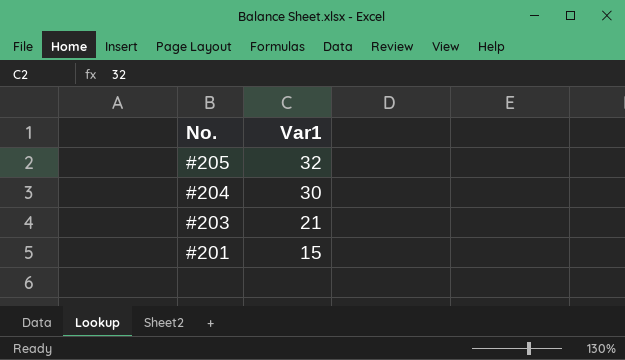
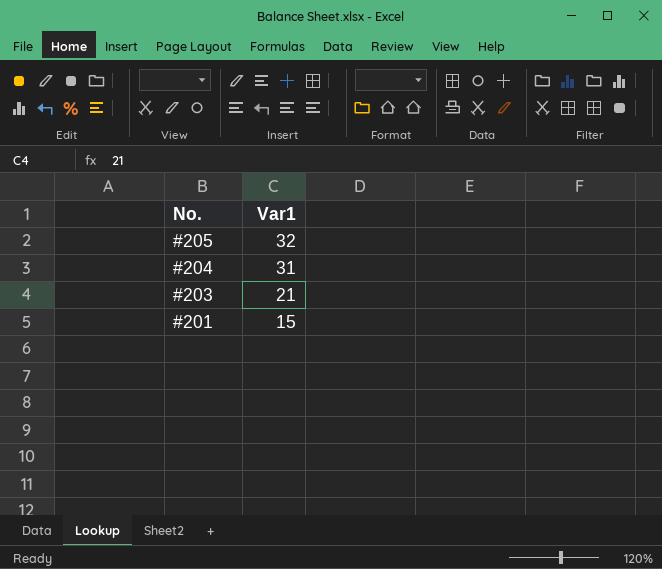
#204 | Var1: 30 -> 31

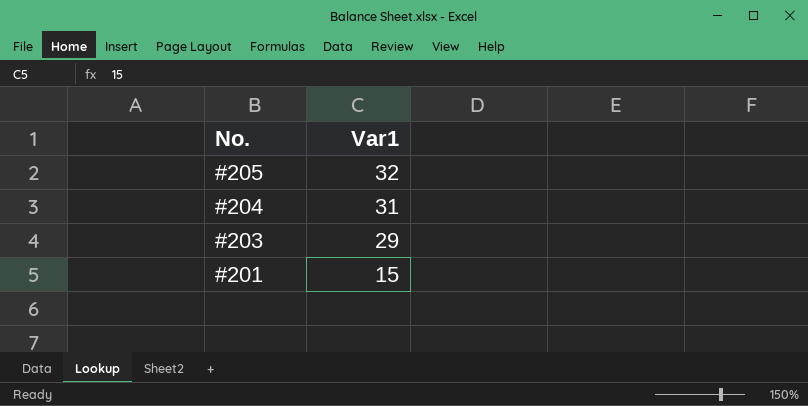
#203 | Var1: 21 -> 29

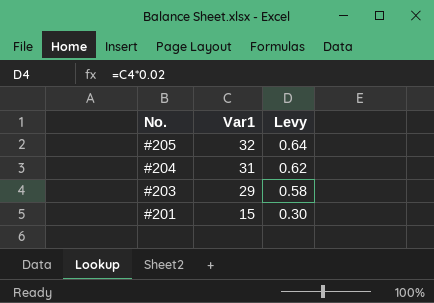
column Levy | formula: none -> [Var1] * 0.02

